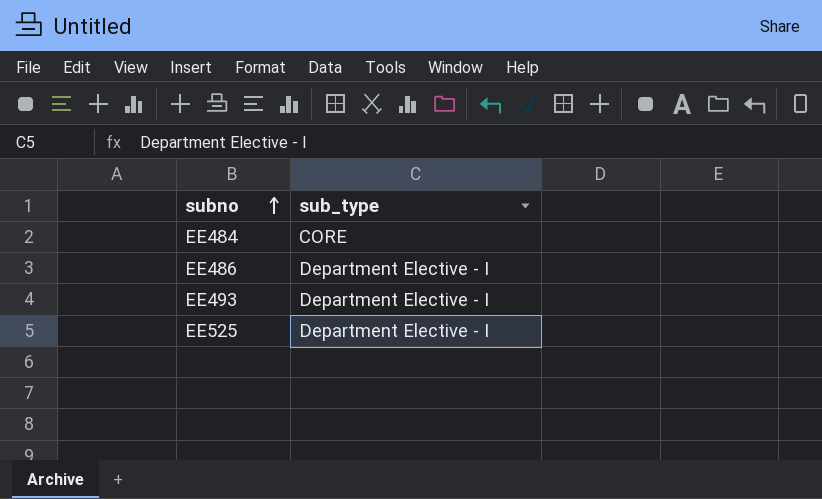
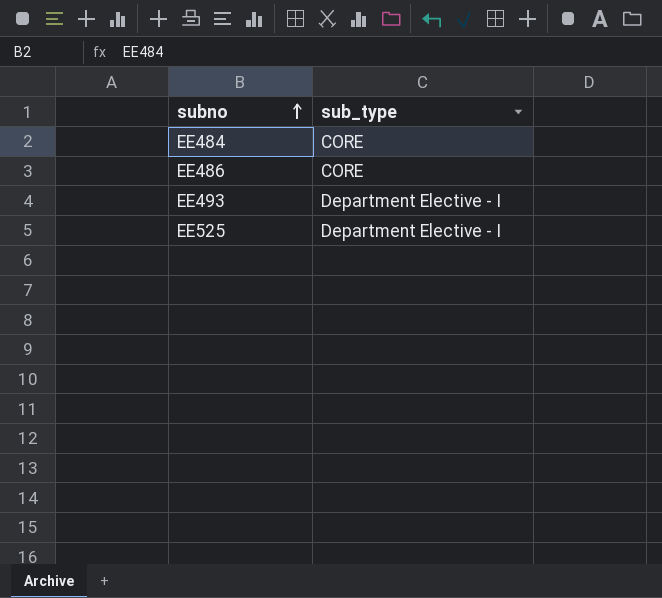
EE486 | sub_type: Department Elective - I -> CORE

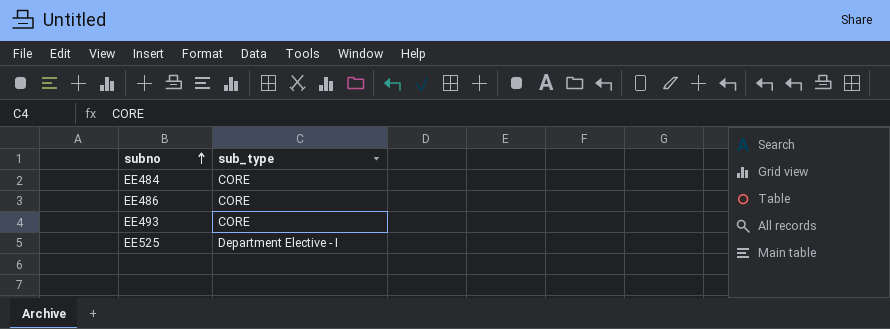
EE493 | sub_type: Department Elective - I -> CORE

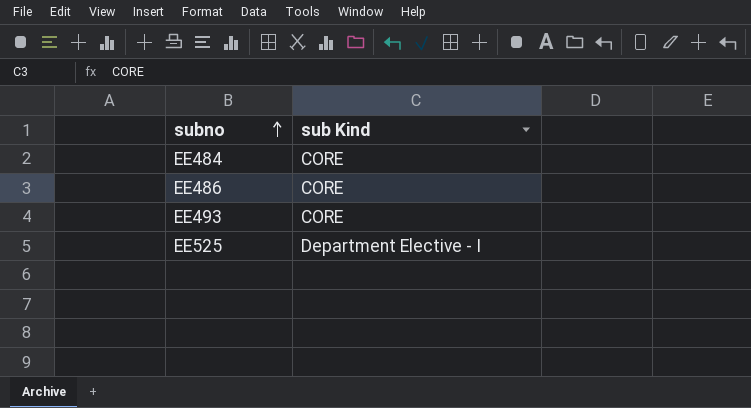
column name: sub_type -> sub Kind

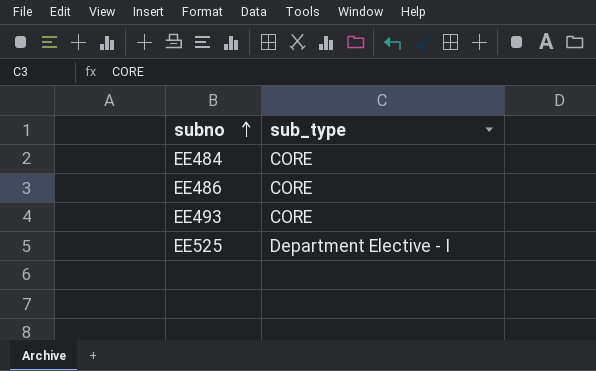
column name: sub Kind -> sub_type

